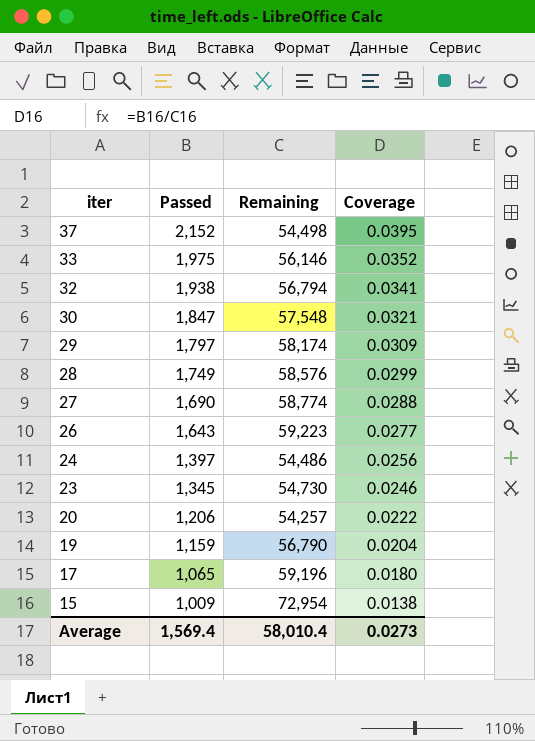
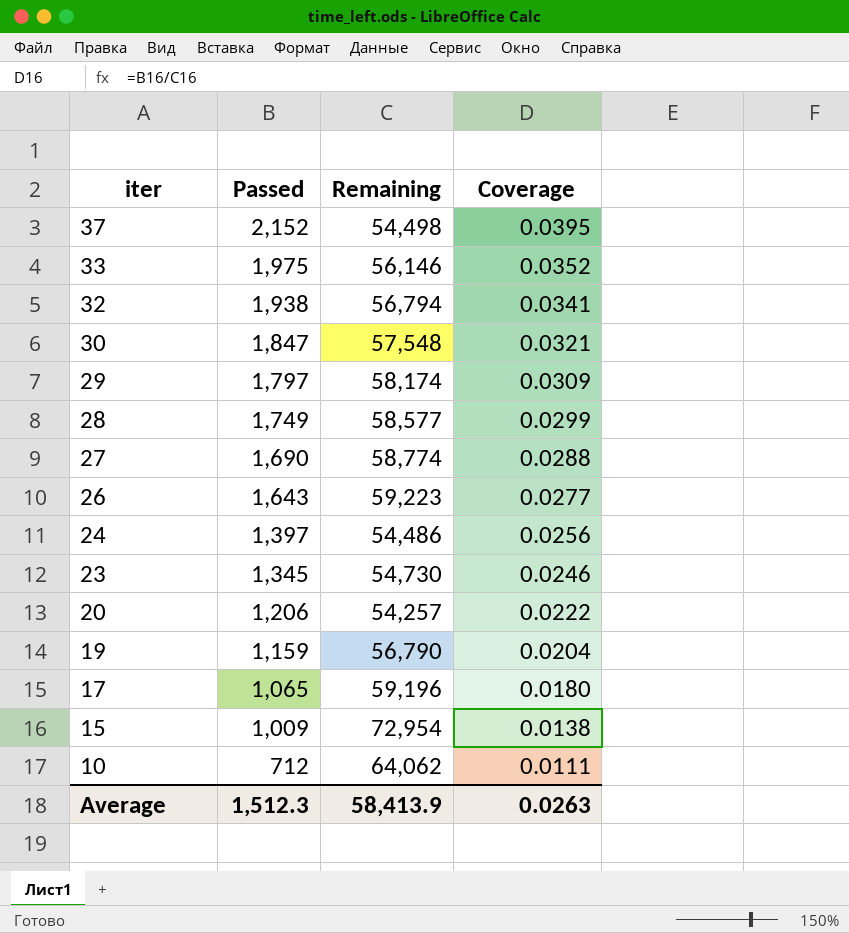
28 | Remaining: 58,576 -> 58,577
row 10: none -> 712 | 64,062 | 0.0111
Average | Passed: 1,569.4 -> 1,512.3
Average | Remaining: 58,010.4 -> 58,413.9
Average | Coverage: 0.0273 -> 0.0263

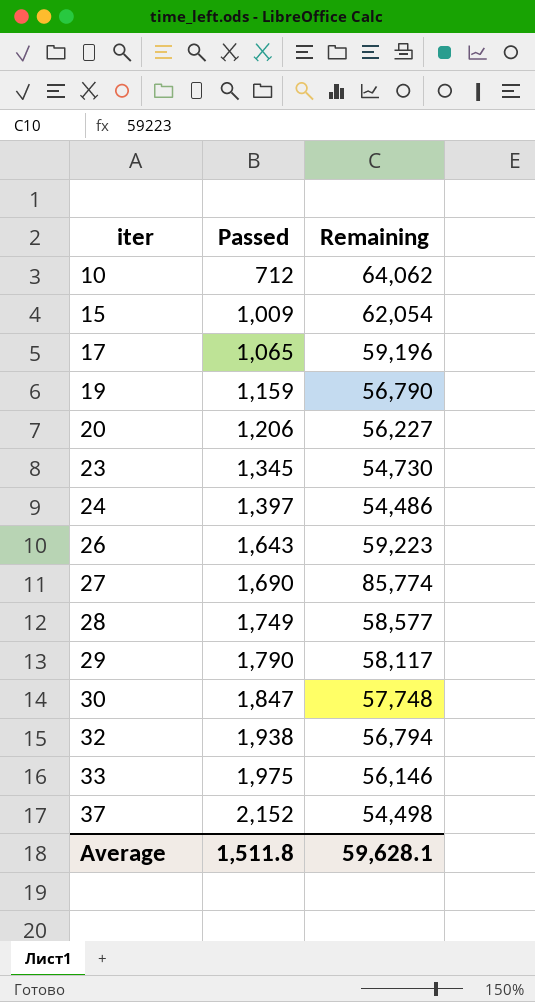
row order: iter descending -> iter ascending
column Coverage | formula: [Passed] / [Remaining] -> none
15 | Remaining: 72,954 -> 62,054
20 | Remaining: 54,257 -> 56,227
27 | Remaining: 58,774 -> 85,774
29 | Passed: 1,797 -> 1,790
29 | Remaining: 58,174 -> 58,117
30 | Remaining: 57,548 -> 57,748
Average | Passed: 1,512.3 -> 1,511.8
Average | Remaining: 58,413.9 -> 59,628.1

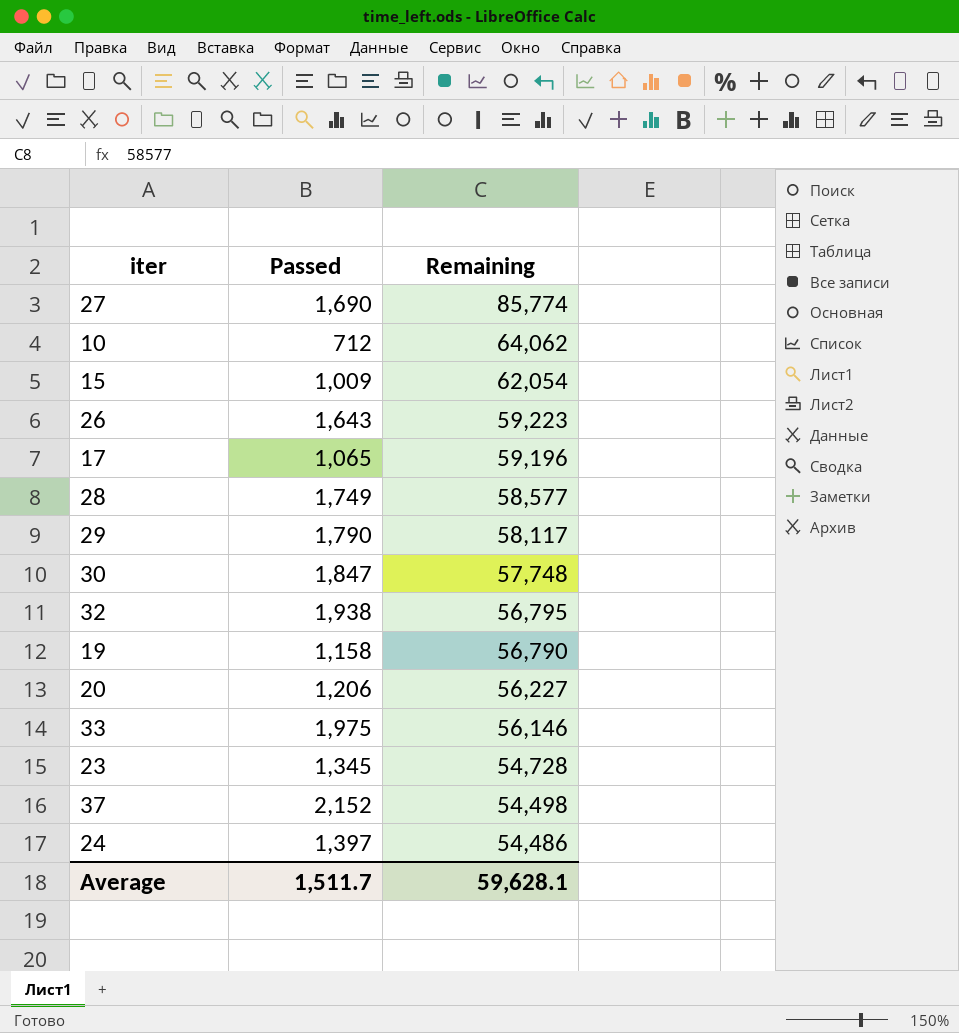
row order: iter ascending -> Remaining descending
32 | Remaining: 56,794 -> 56,795
19 | Passed: 1,159 -> 1,158
23 | Remaining: 54,730 -> 54,728
Average | Passed: 1,511.8 -> 1,511.7

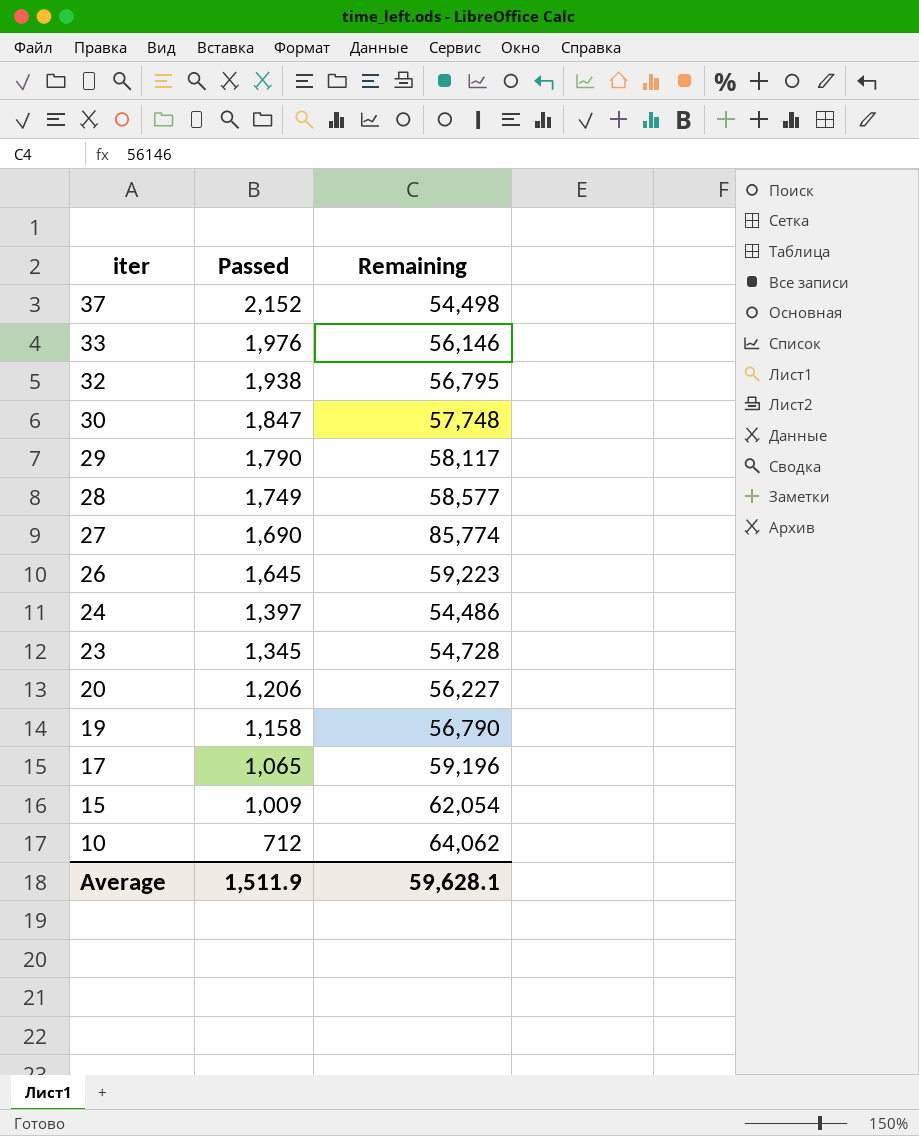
row order: Remaining descending -> iter descending
33 | Passed: 1,975 -> 1,976
26 | Passed: 1,643 -> 1,645
Average | Passed: 1,511.7 -> 1,511.9

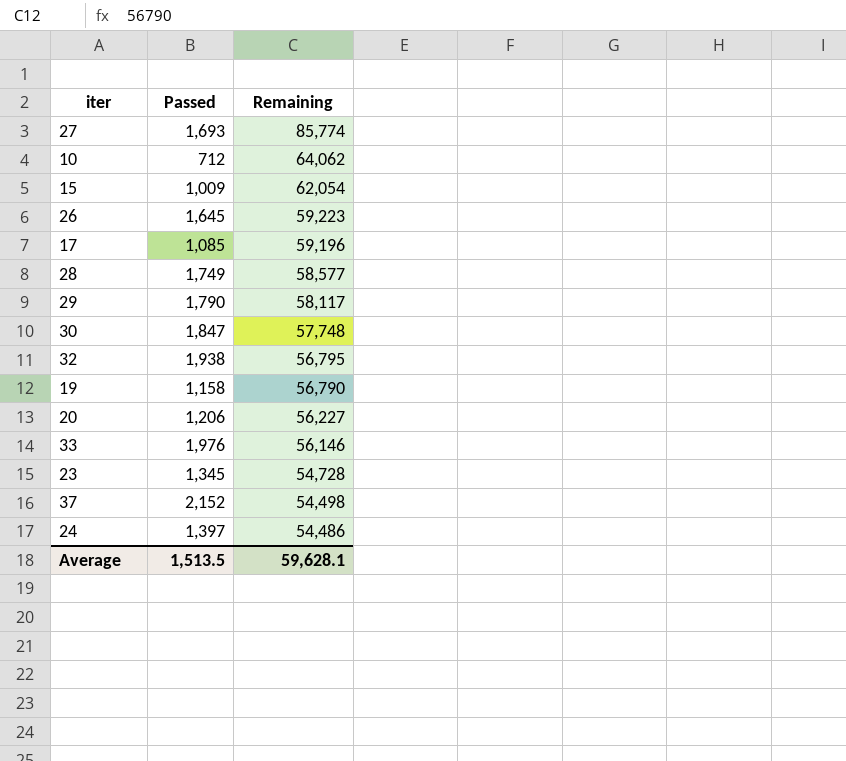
row order: iter descending -> Remaining descending
27 | Passed: 1,690 -> 1,693
17 | Passed: 1,065 -> 1,085
Average | Passed: 1,511.9 -> 1,513.5

